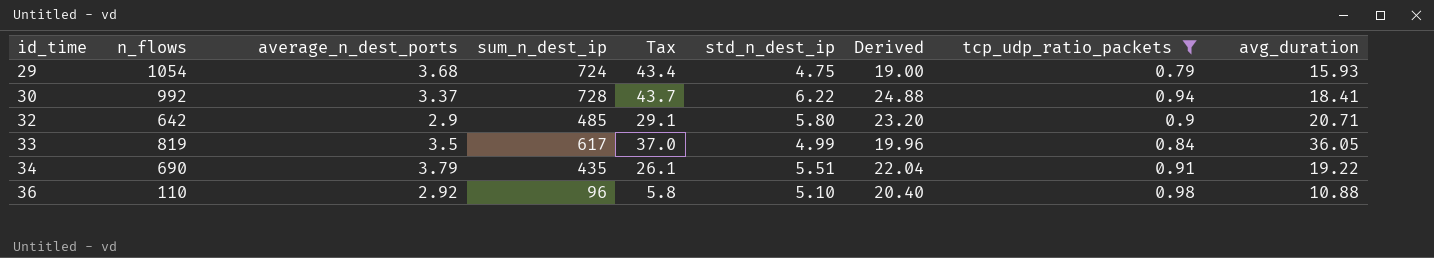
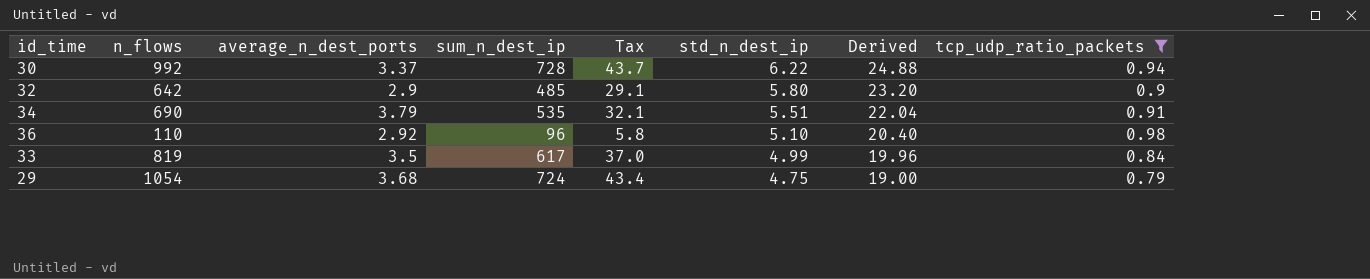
row order: id_time ascending -> std_n_dest_ip descending
column avg_duration | position: 9 -> none
34 | sum_n_dest_ip: 435 -> 535
34 | Tax: 26.1 -> 32.1

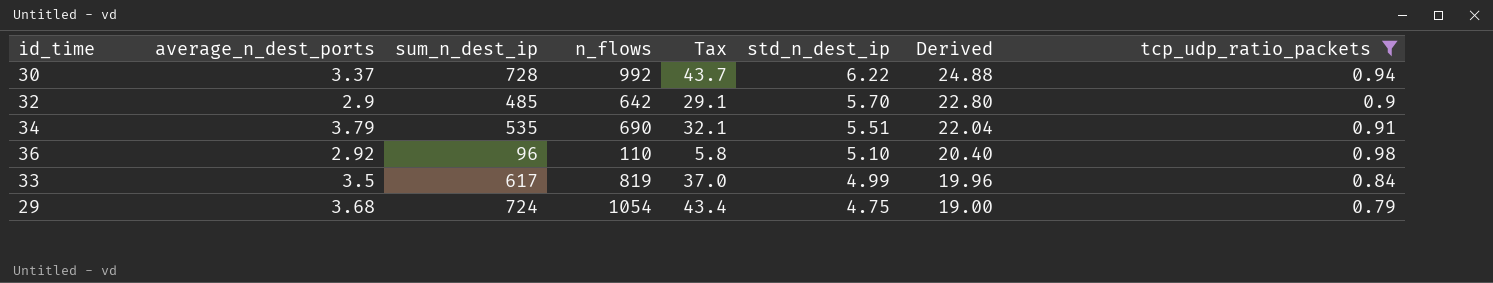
column n_flows | position: 2 -> 4
32 | std_n_dest_ip: 5.80 -> 5.70
32 | Derived: 23.20 -> 22.80

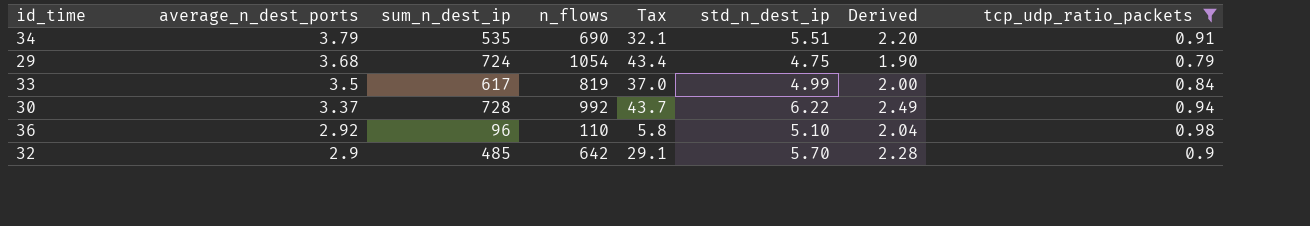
row order: std_n_dest_ip descending -> average_n_dest_ports descending
column Derived | formula: [std_n_dest_ip] * 4 -> [std_n_dest_ip] * 0.4

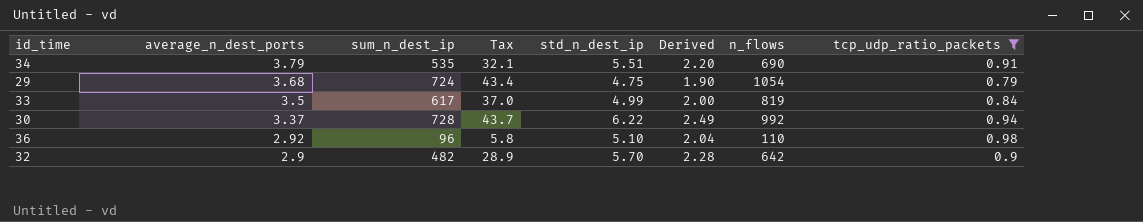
column n_flows | position: 4 -> 7
32 | sum_n_dest_ip: 485 -> 482
32 | Tax: 29.1 -> 28.9

